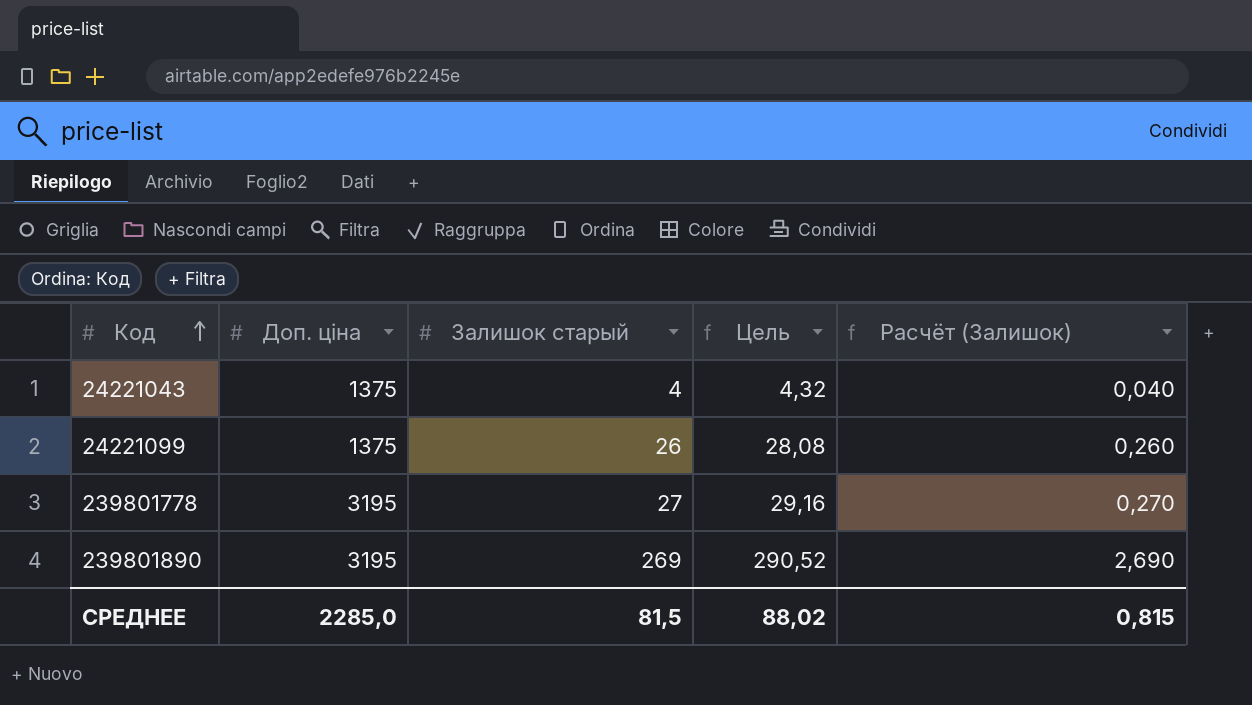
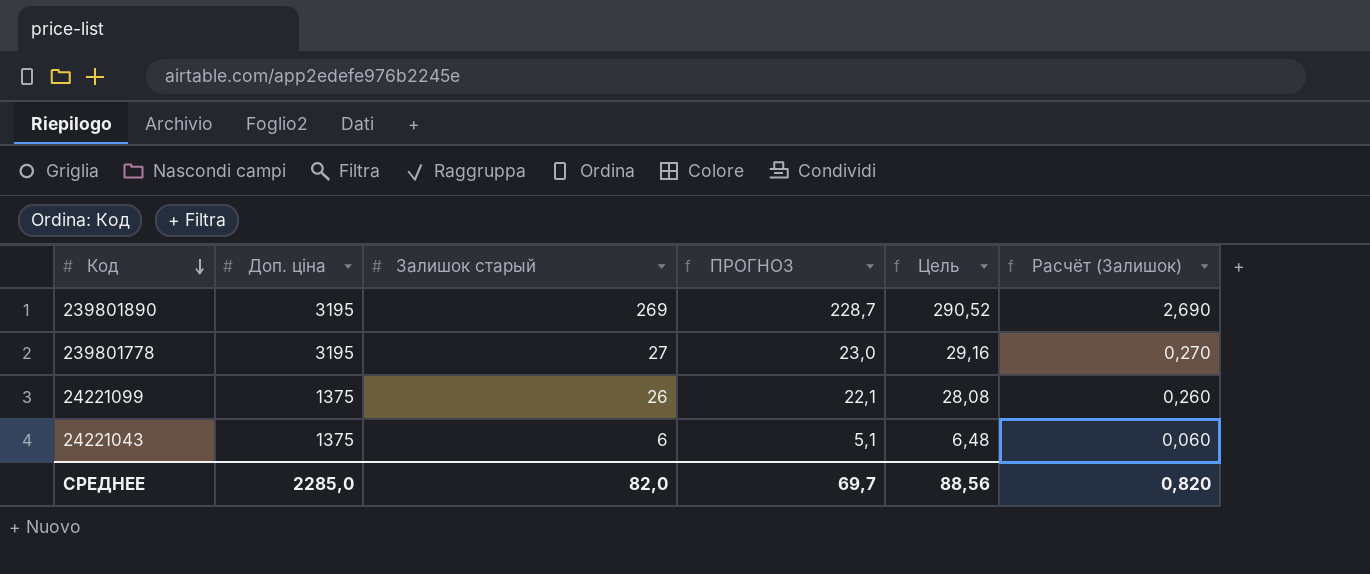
row order: Код ascending -> Код descending
column ПРОГНОЗ | formula: none -> [Залишок старый] * 0,85
24221043 | Залишок старый: 4 -> 6
24221043 | Цель: 4,32 -> 6,48
24221043 | Расчёт (Залишок): 0,040 -> 0,060
СРЕДНЕЕ | Залишок старый: 81,5 -> 82,0
СРЕДНЕЕ | Цель: 88,02 -> 88,56
СРЕДНЕЕ | Расчёт (Залишок): 0,815 -> 0,820

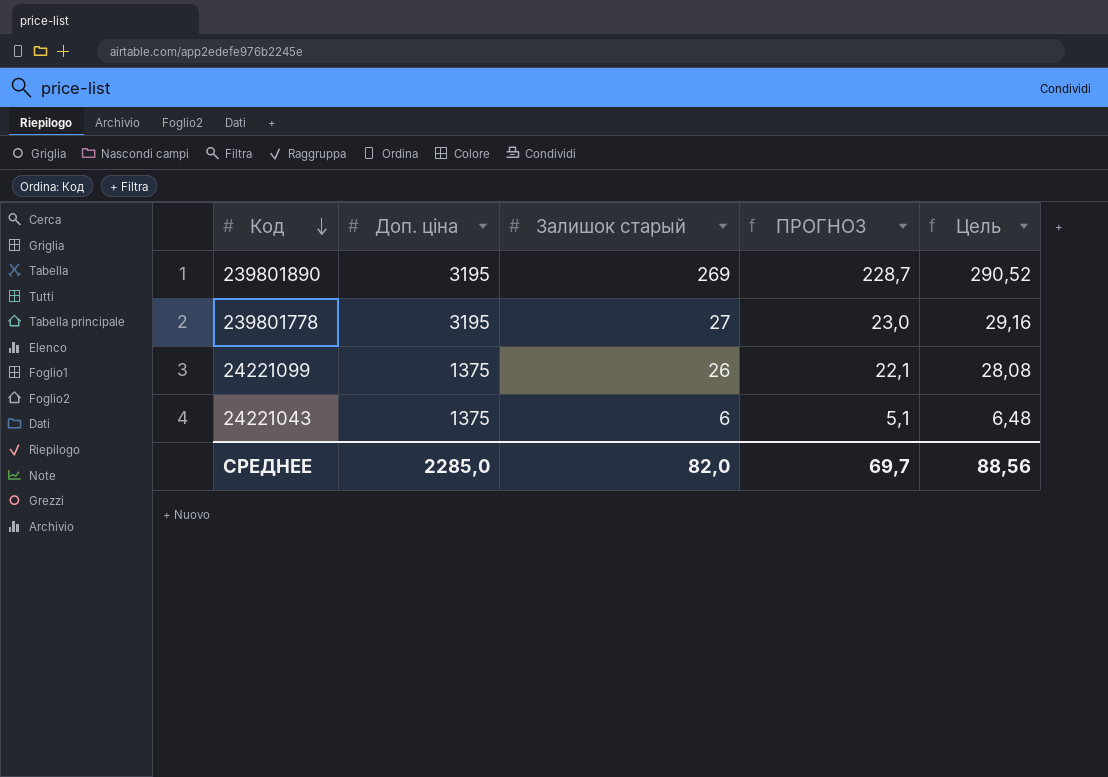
column Расчёт (Залишок) | formula: [Залишок старый] * 0,01 -> none

